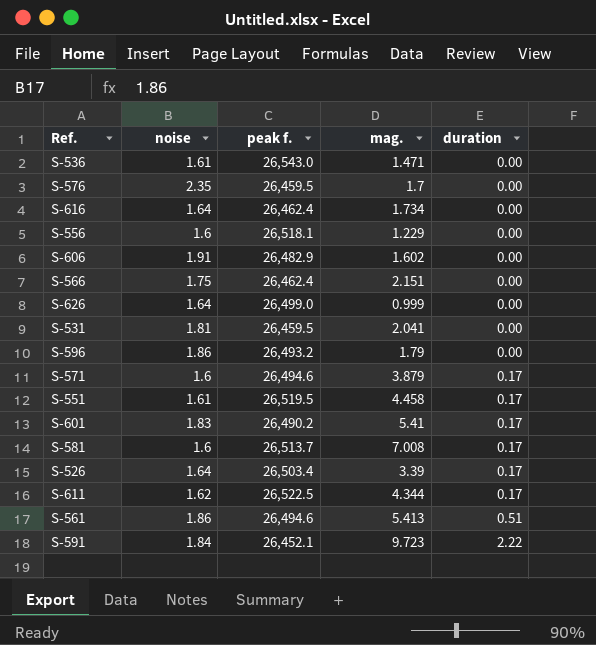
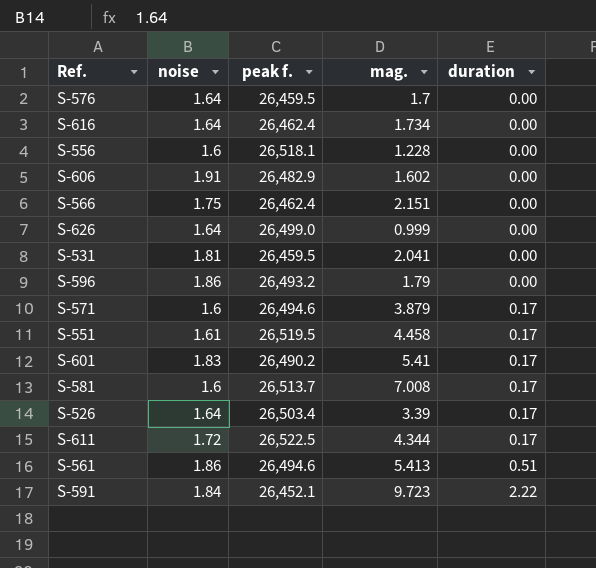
row S-536: 1.61 | 26,543.0 | 1.471 | 0.00 -> none
S-576 | noise: 2.35 -> 1.64
S-556 | mag.: 1.229 -> 1.228
S-611 | noise: 1.62 -> 1.72

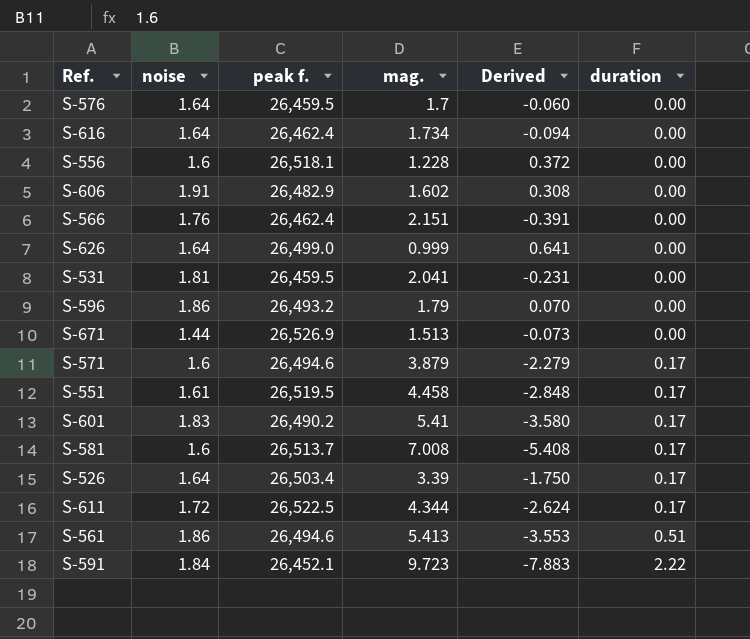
column Derived | formula: none -> [noise] - [mag.]
S-566 | noise: 1.75 -> 1.76
row S-671: none -> 1.44 | 26,526.9 | 1.513 | -0.073 | 0.00

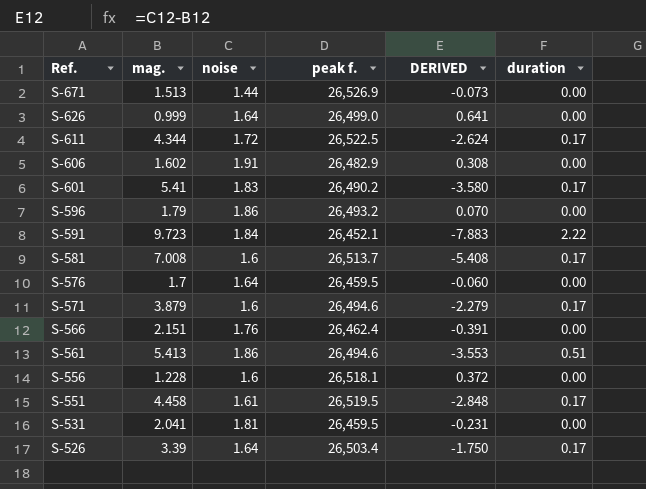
row order: duration ascending -> Ref. descending
column mag. | position: 4 -> 2
column name: Derived -> DERIVED
row S-616: 1.64 | 26,462.4 | 1.734 | -0.094 | 0.00 -> none

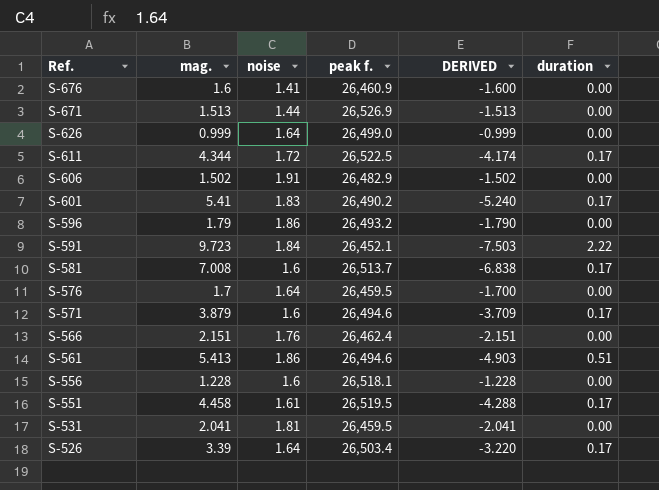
column DERIVED | formula: [noise] - [mag.] -> [duration] - [mag.]
row S-676: none -> 1.6 | 1.41 | 26,460.9 | -1.600 | 0.00
S-606 | mag.: 1.602 -> 1.502

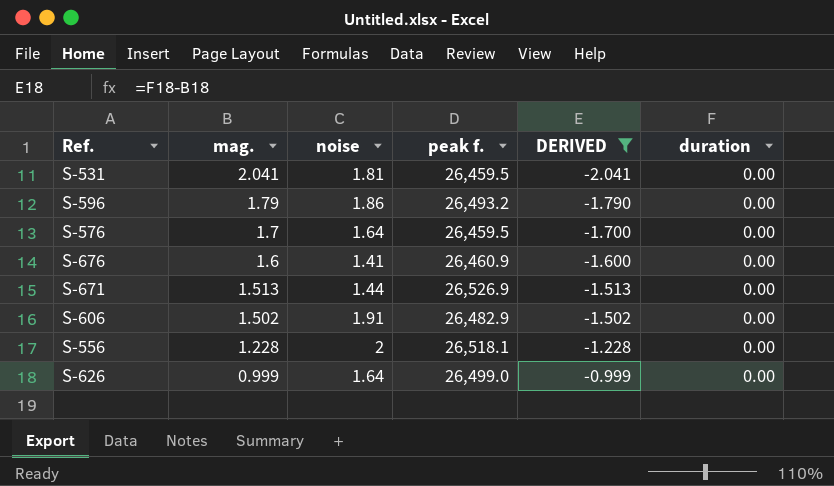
filter: none -> DERIVED >= -2.041
row order: Ref. descending -> mag. descending
S-556 | noise: 1.6 -> 2

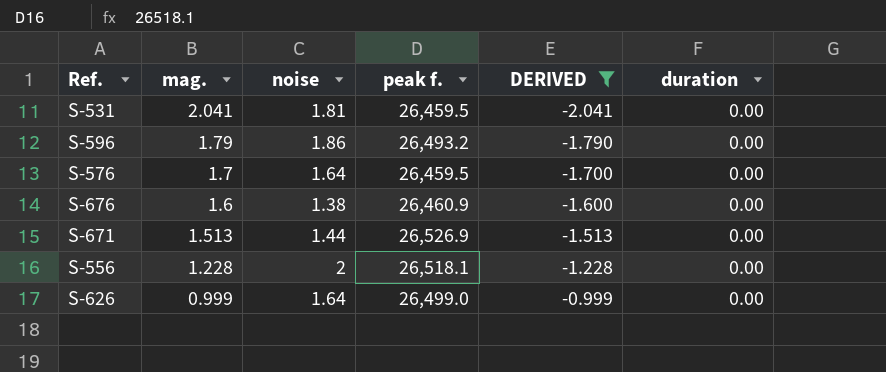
row S-606: 1.502 | 1.91 | 26,482.9 | -1.502 | 0.00 -> none
S-676 | noise: 1.41 -> 1.38

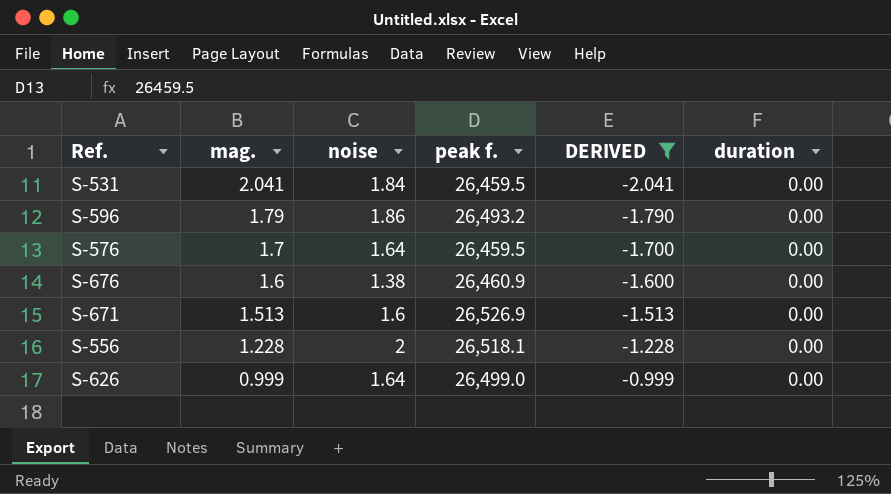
S-531 | noise: 1.81 -> 1.84
S-671 | noise: 1.44 -> 1.6

